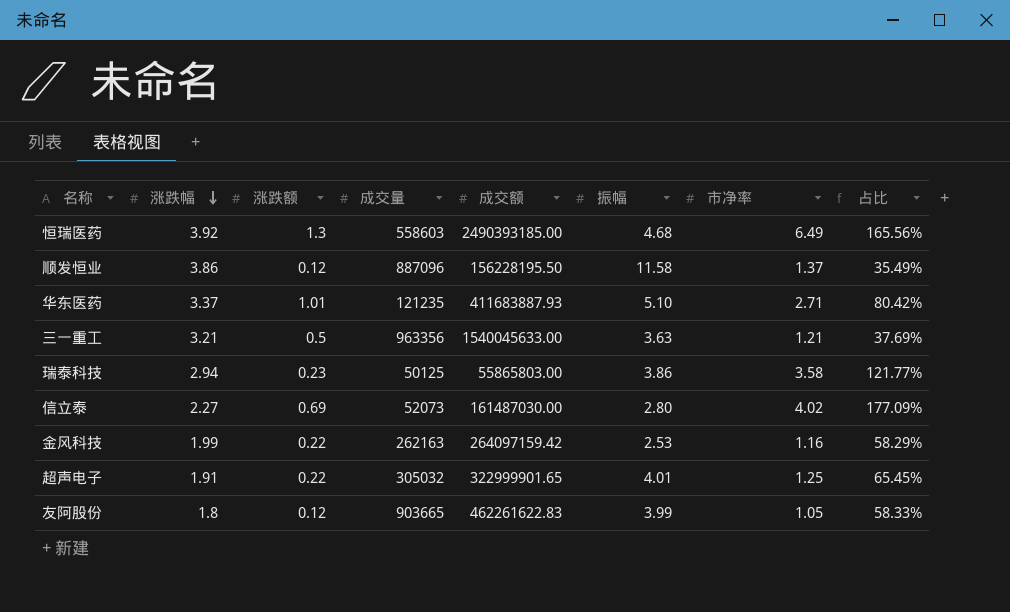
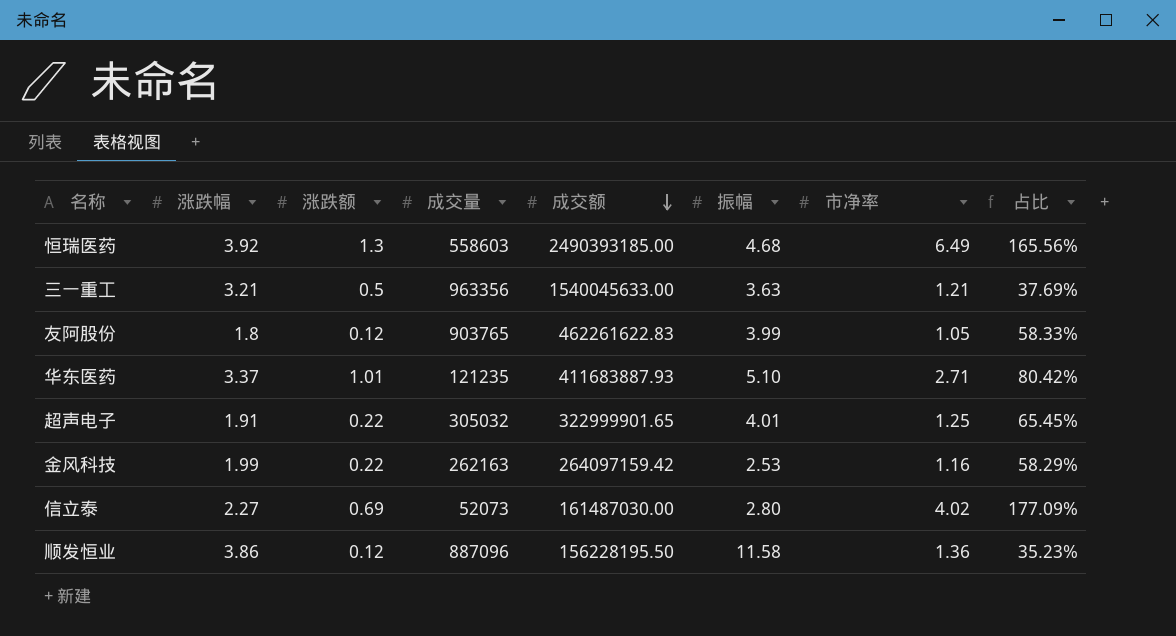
row order: 涨跌幅 descending -> 成交额 descending
row 瑞泰科技: 2.94 | 0.23 | 50125 | 55865803.00 | 3.86 | 3.58 | 121.77% -> none
友阿股份 | 成交量: 903665 -> 903765
顺发恒业 | 市净率: 1.37 -> 1.36
顺发恒业 | 占比: 35.49% -> 35.23%

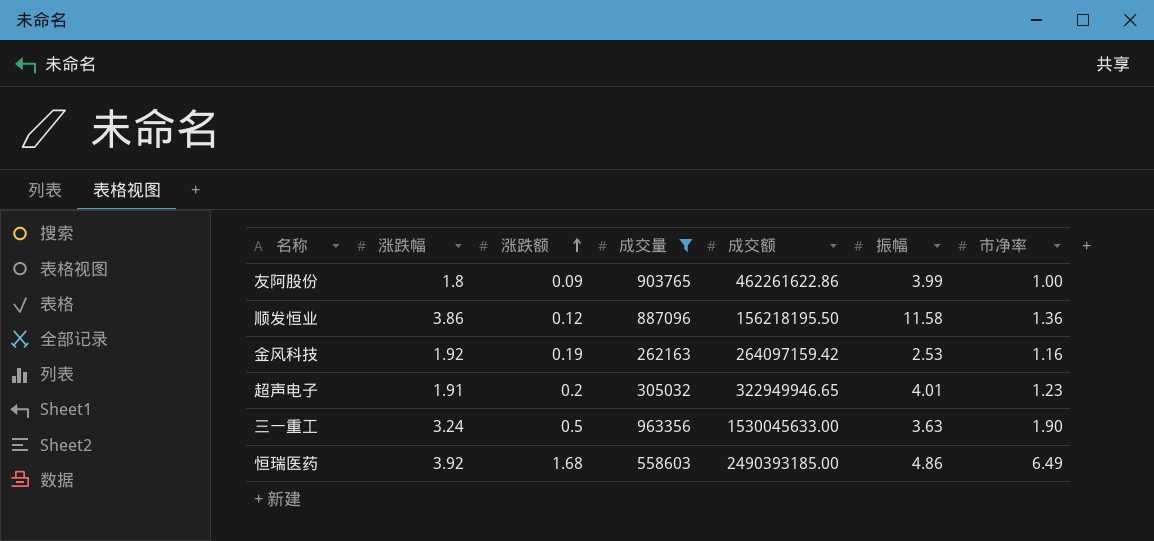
filter: none -> 成交量 >= 262163
row order: 成交额 descending -> 涨跌额 ascending
column 占比 | formula: [市净率] / [涨跌幅] -> none
友阿股份 | 涨跌额: 0.12 -> 0.09
友阿股份 | 成交额: 462261622.83 -> 462261622.86
友阿股份 | 市净率: 1.05 -> 1.00
顺发恒业 | 成交额: 156228195.50 -> 156218195.50
金风科技 | 涨跌幅: 1.99 -> 1.92
金风科技 | 涨跌额: 0.22 -> 0.19
超声电子 | 涨跌额: 0.22 -> 0.2
超声电子 | 成交额: 322999901.65 -> 322949946.65
超声电子 | 市净率: 1.25 -> 1.23
三一重工 | 涨跌幅: 3.21 -> 3.24
三一重工 | 成交额: 1540045633.00 -> 1530045633.00
三一重工 | 市净率: 1.21 -> 1.90
恒瑞医药 | 涨跌额: 1.3 -> 1.68
恒瑞医药 | 振幅: 4.68 -> 4.86

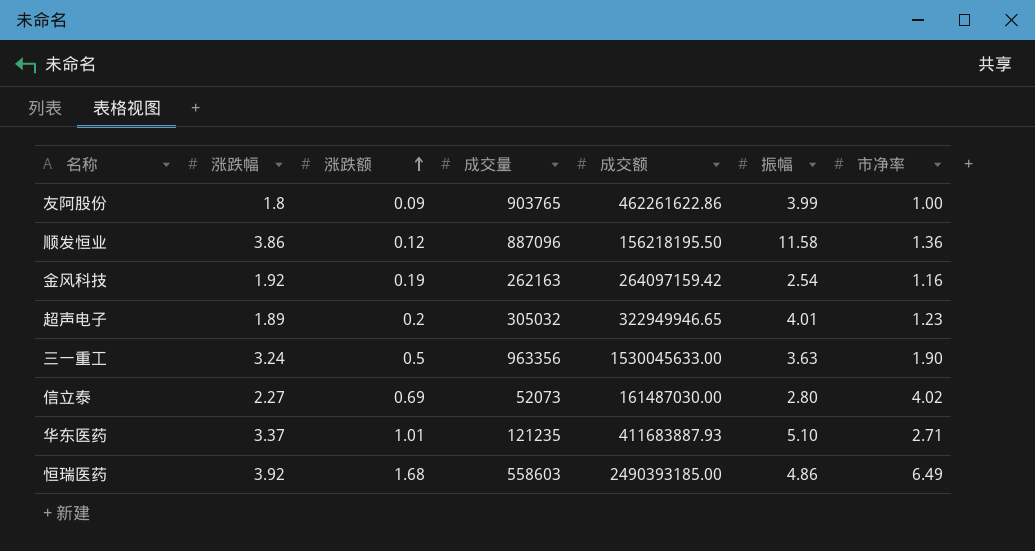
filter: 成交量 >= 262163 -> none
金风科技 | 振幅: 2.53 -> 2.54
超声电子 | 涨跌幅: 1.91 -> 1.89

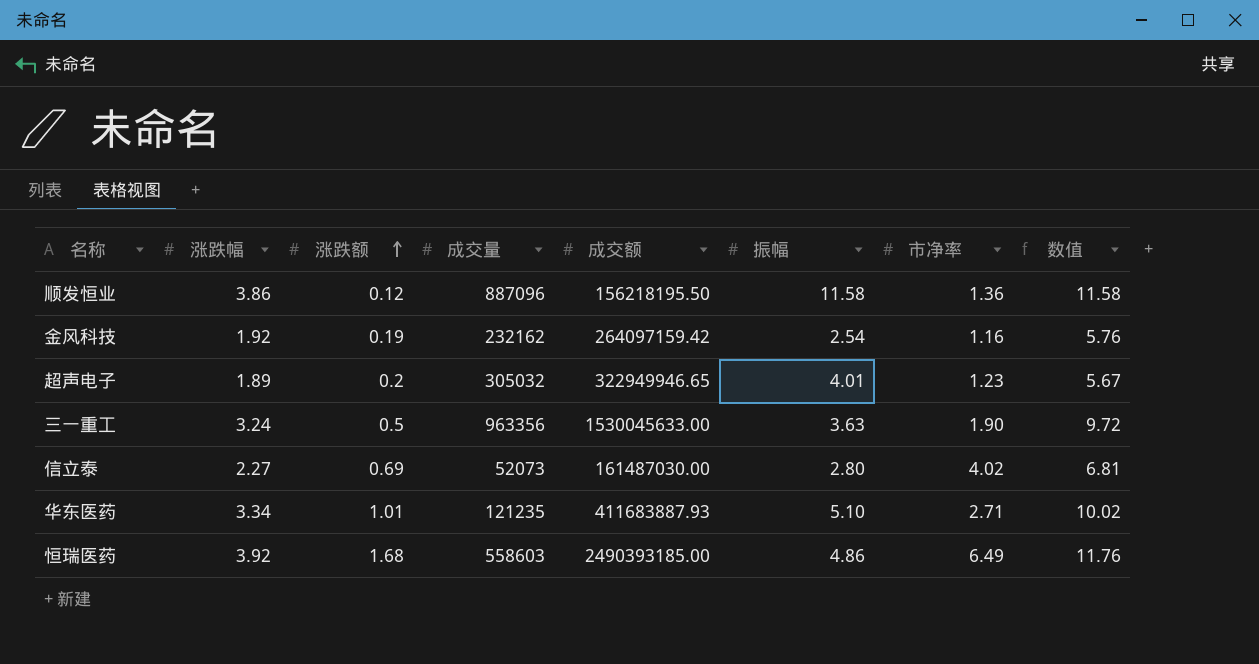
column 数值 | formula: none -> [涨跌幅] * 3
row 友阿股份: 1.8 | 0.09 | 903765 | 462261622.86 | 3.99 | 1.00 -> none
金风科技 | 成交量: 262163 -> 232162
华东医药 | 涨跌幅: 3.37 -> 3.34

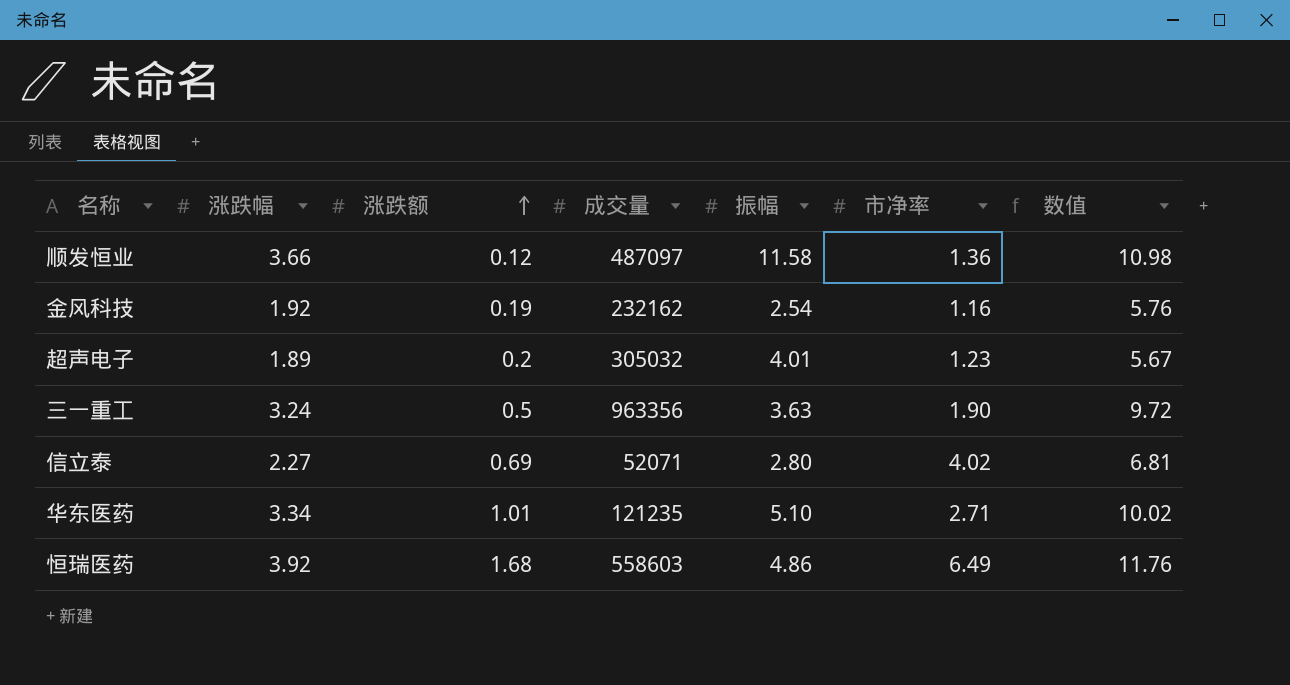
column 成交额 | position: 5 -> none
顺发恒业 | 涨跌幅: 3.86 -> 3.66
顺发恒业 | 成交量: 887096 -> 487097
顺发恒业 | 数值: 11.58 -> 10.98
信立泰 | 成交量: 52073 -> 52071

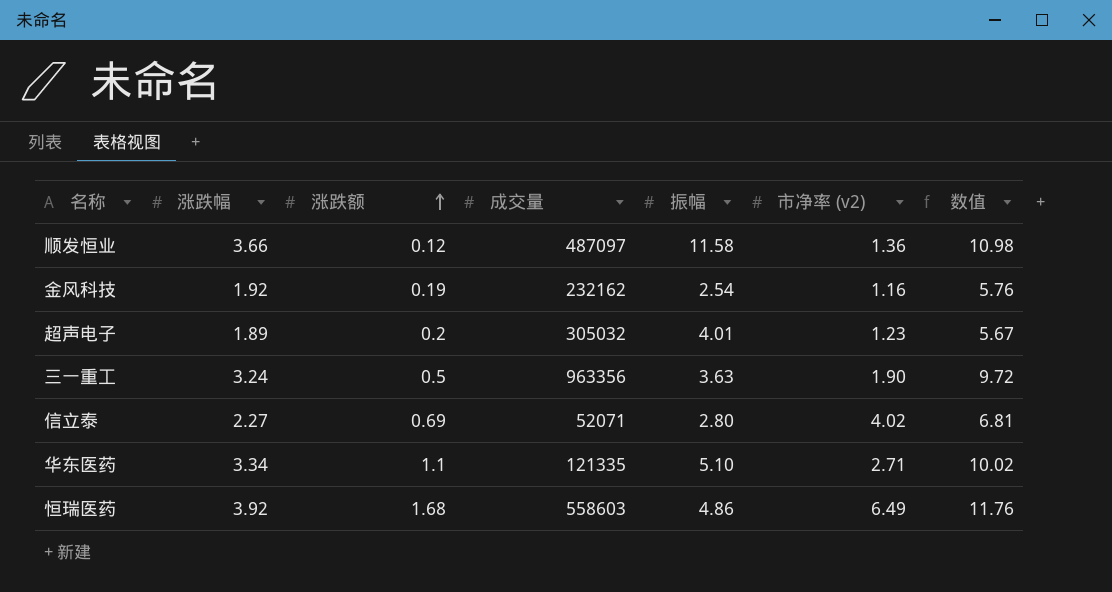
column name: 市净率 -> 市净率 (v2)
华东医药 | 涨跌额: 1.01 -> 1.1
华东医药 | 成交量: 121235 -> 121335

